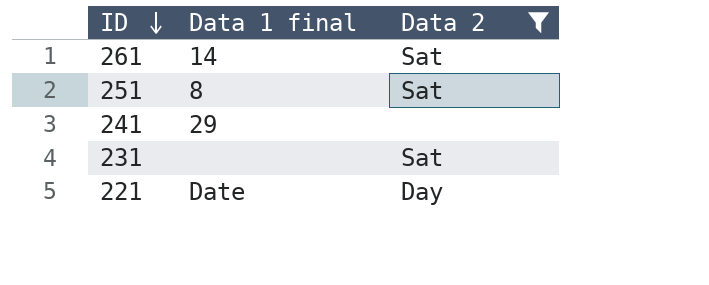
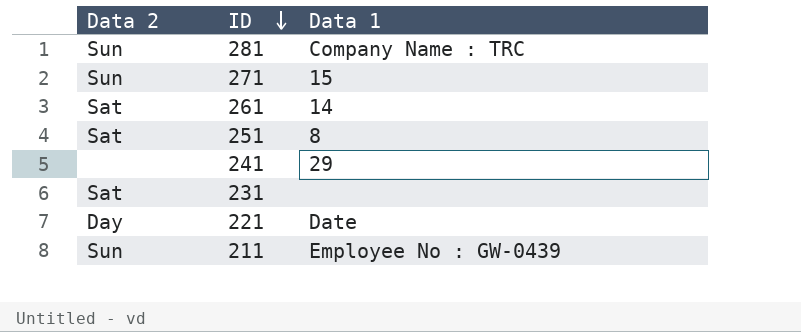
filter: Data 2 != Sun -> none
column Data 2 | position: 3 -> 1
column name: Data 1 final -> Data 1

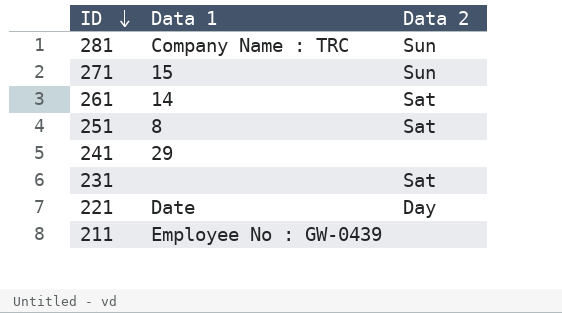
column Data 2 | position: 1 -> 3
211 | Data 2: Sun -> none

